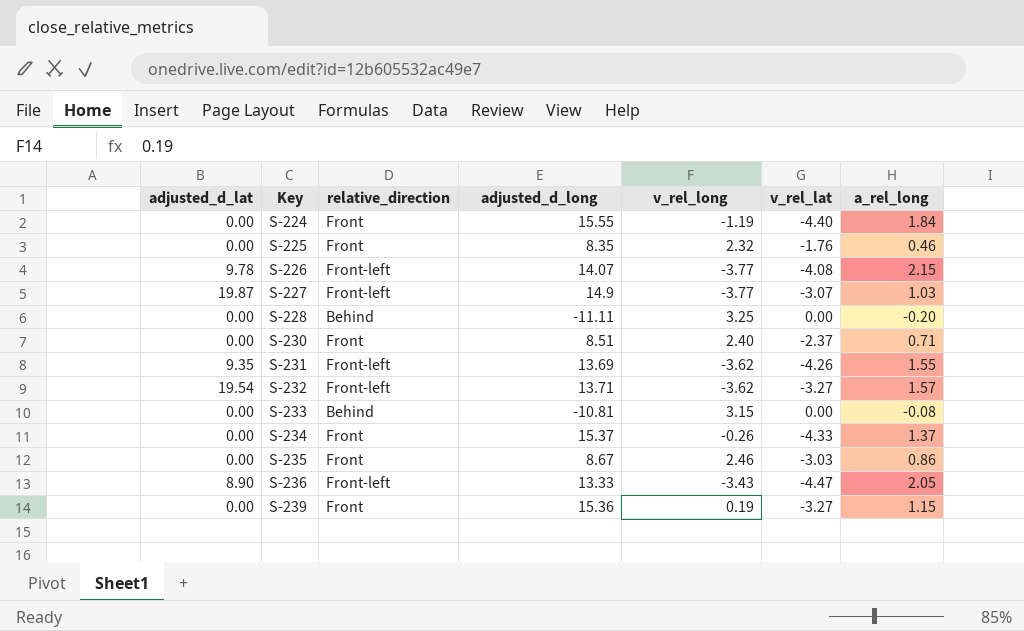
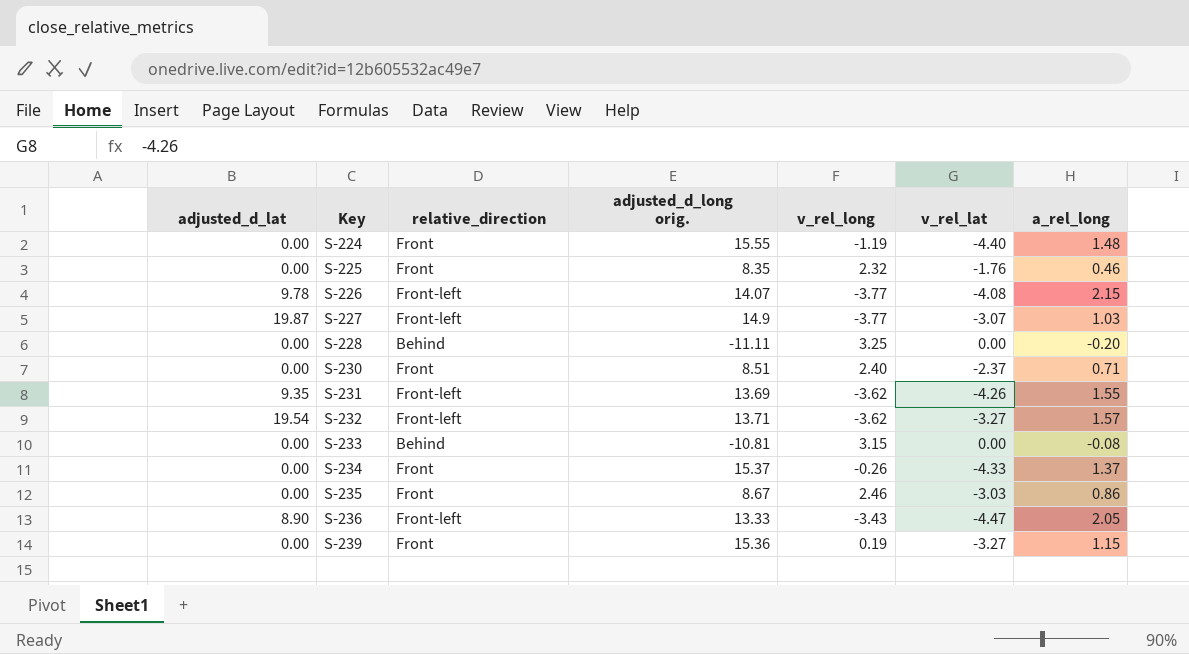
column name: adjusted_d_long -> adjusted_d_long orig.
S-224 | a_rel_long: 1.84 -> 1.48

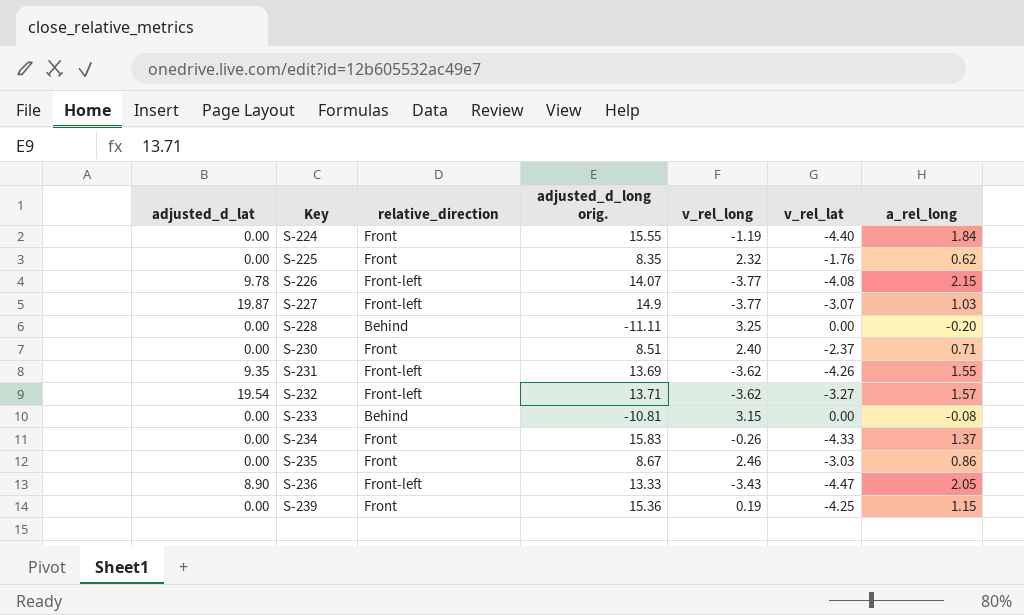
S-224 | a_rel_long: 1.48 -> 1.84
S-225 | a_rel_long: 0.46 -> 0.62
S-234 | adjusted_d_long orig.: 15.37 -> 15.83
S-239 | v_rel_lat: -3.27 -> -4.25

